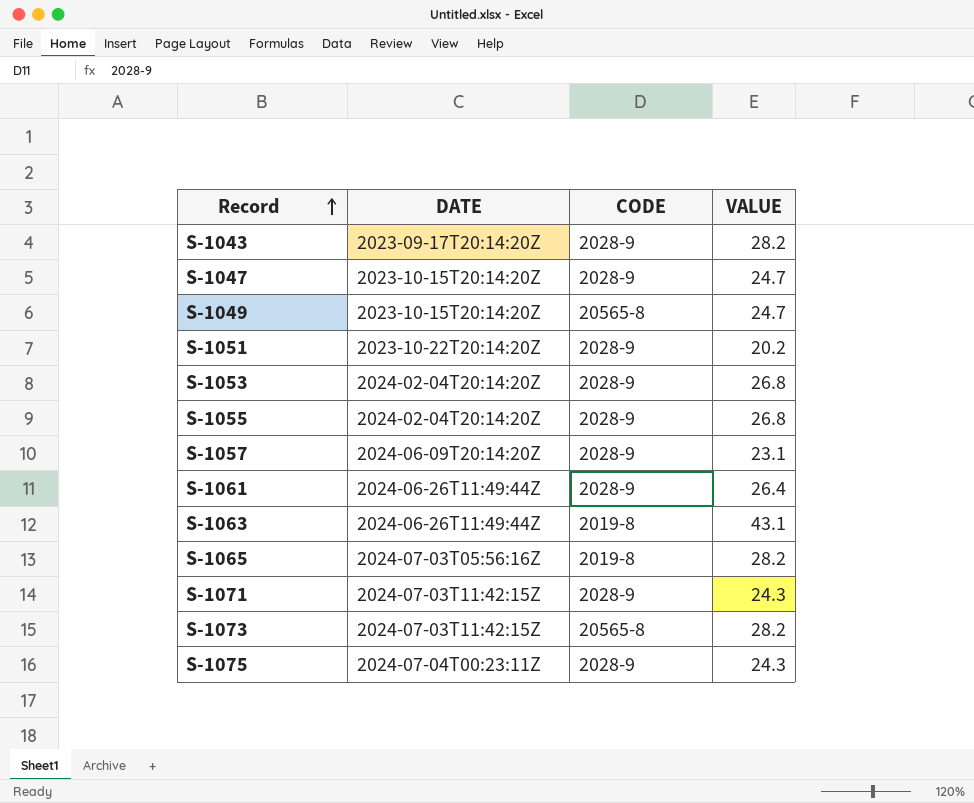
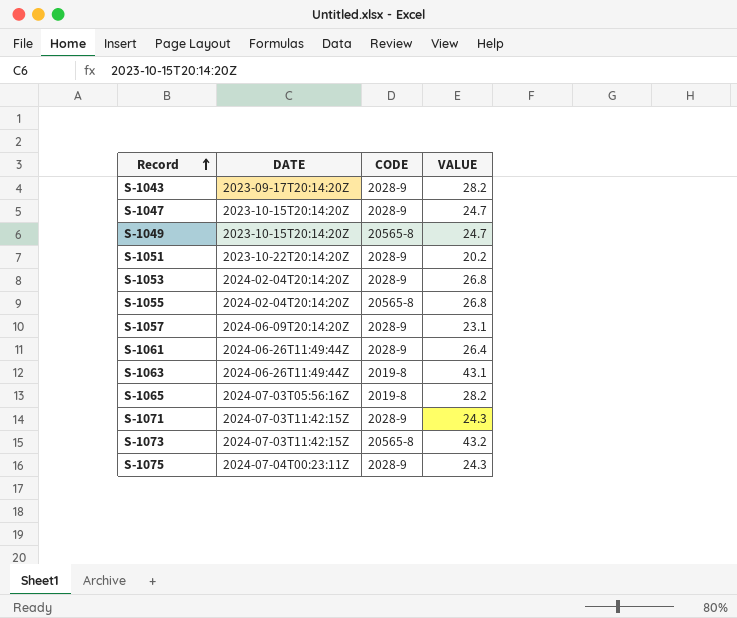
S-1055 | CODE: 2028-9 -> 20565-8
S-1073 | VALUE: 28.2 -> 43.2

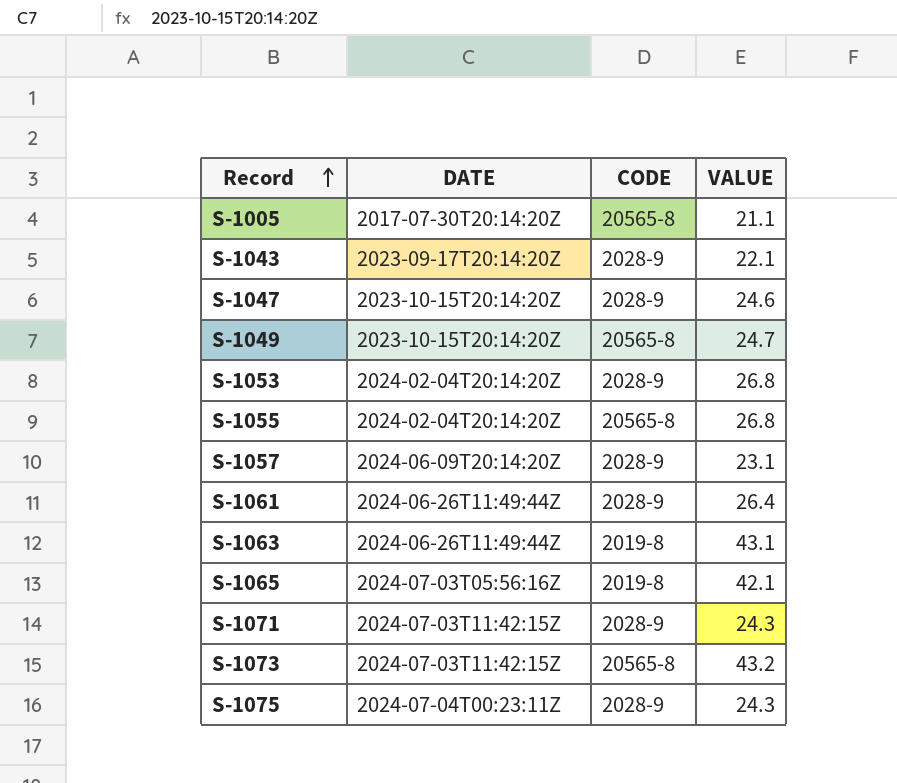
row S-1051: 2023-10-22T20:14:20Z | 2028-9 | 20.2 -> none
row S-1005: none -> 2017-07-30T20:14:20Z | 20565-8 | 21.1
S-1043 | VALUE: 28.2 -> 22.1
S-1047 | VALUE: 24.7 -> 24.6
S-1065 | VALUE: 28.2 -> 42.1

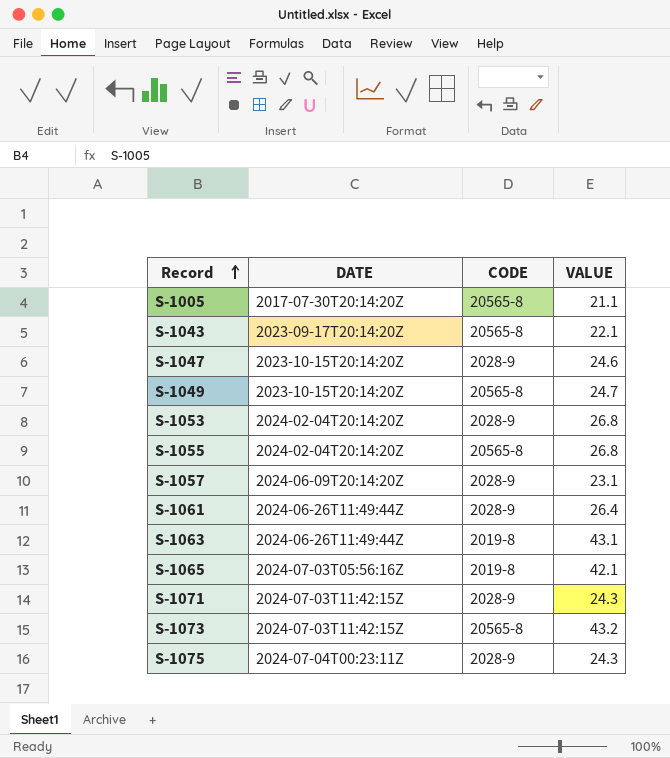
S-1043 | CODE: 2028-9 -> 20565-8

